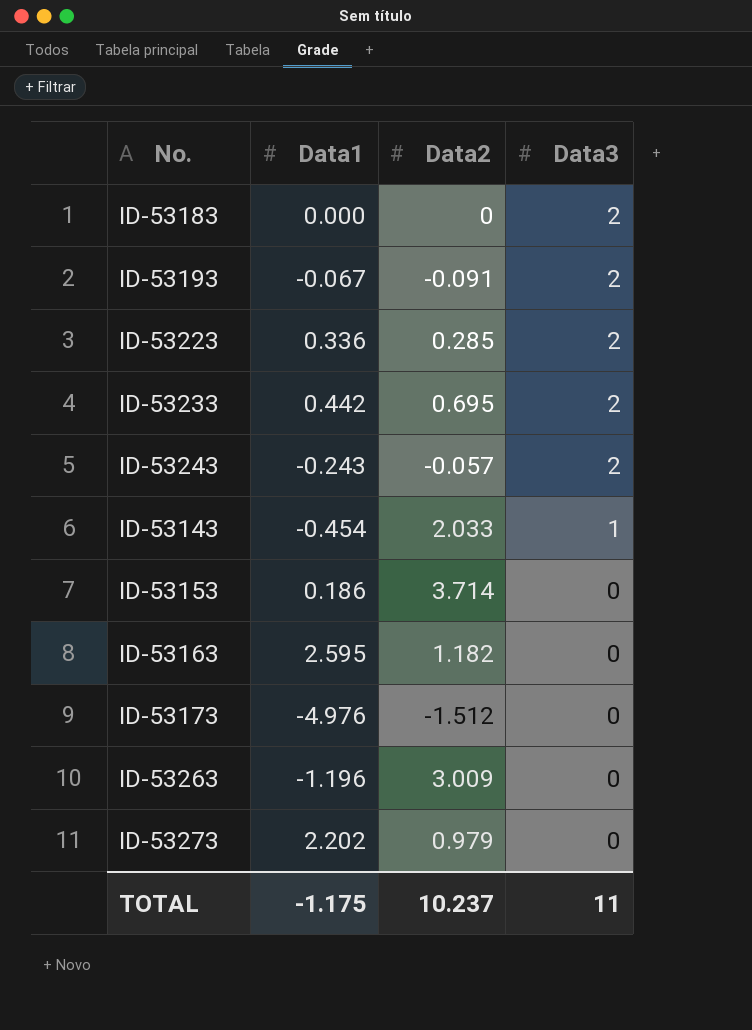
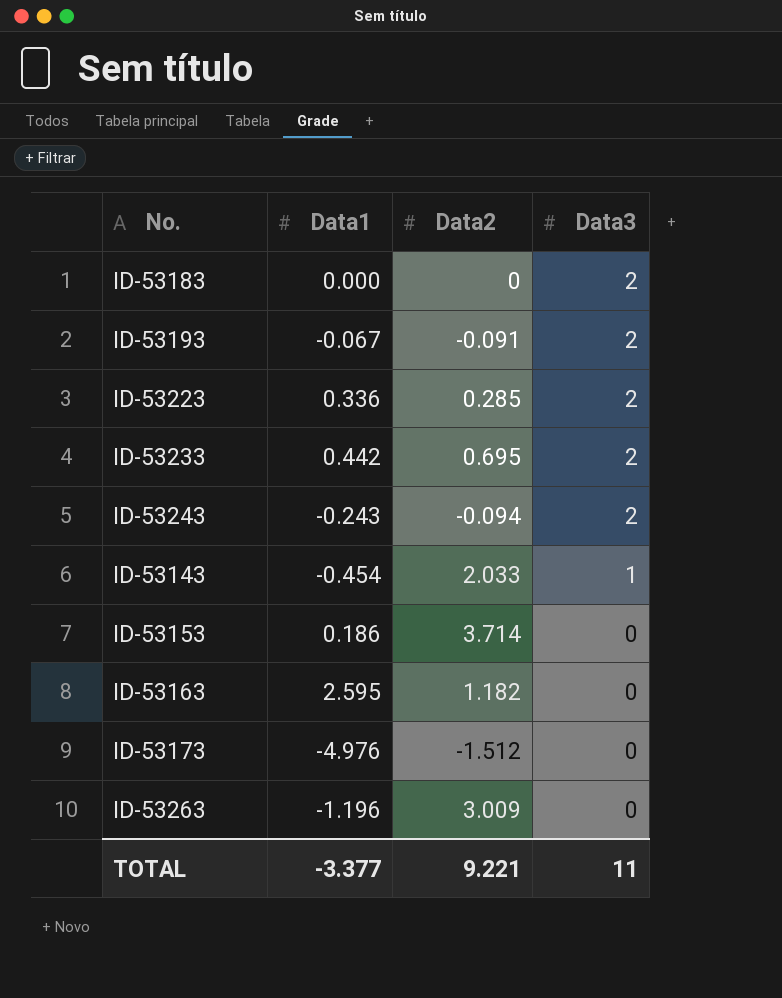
row ID-53273: 2.202 | 0.979 | 0 -> none
ID-53243 | Data2: -0.057 -> -0.094
TOTAL | Data1: -1.175 -> -3.377
TOTAL | Data2: 10.237 -> 9.221

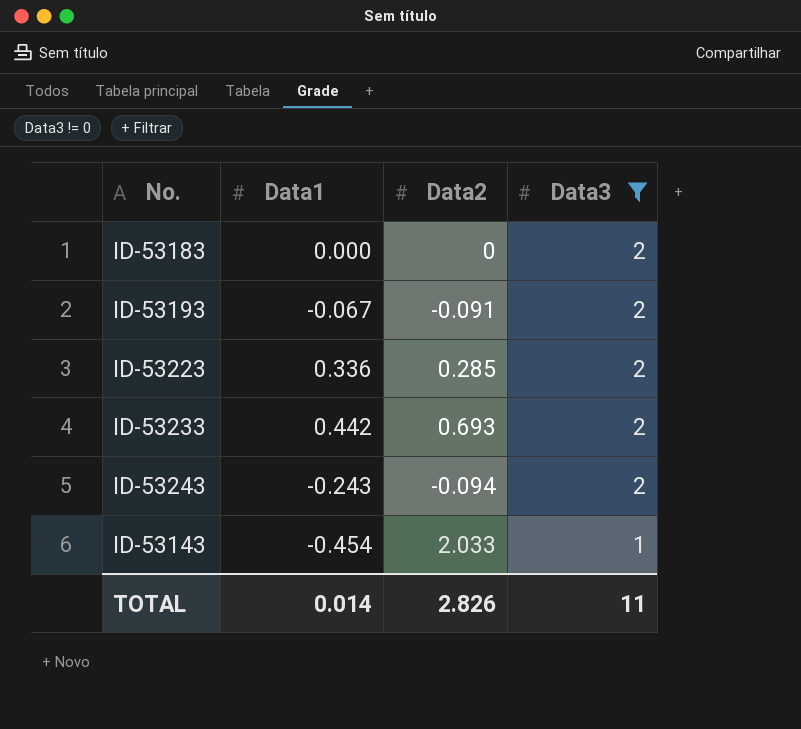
filter: none -> Data3 != 0
ID-53233 | Data2: 0.695 -> 0.693
TOTAL | Data1: -3.377 -> 0.014
TOTAL | Data2: 9.221 -> 2.826

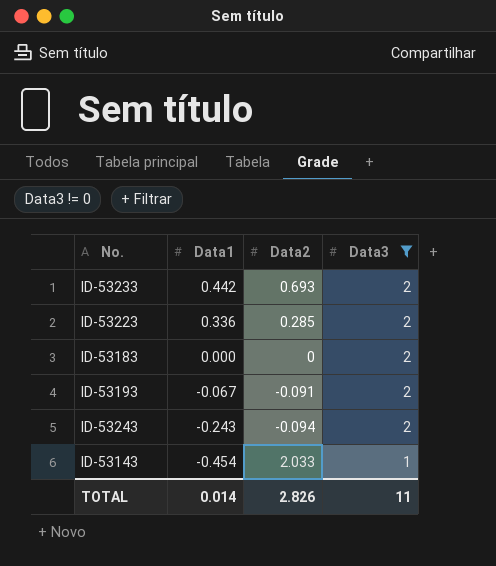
row order: Data3 descending -> Data1 descending

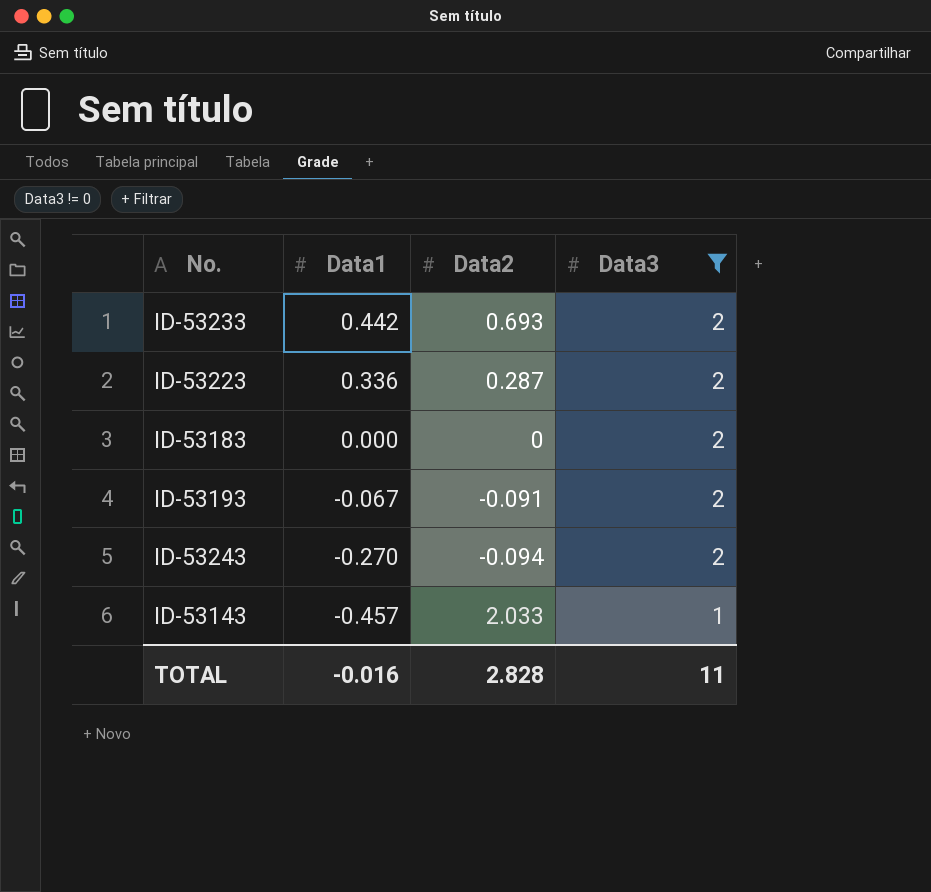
ID-53223 | Data2: 0.285 -> 0.287
ID-53243 | Data1: -0.243 -> -0.270
ID-53143 | Data1: -0.454 -> -0.457
TOTAL | Data1: 0.014 -> -0.016
TOTAL | Data2: 2.826 -> 2.828

